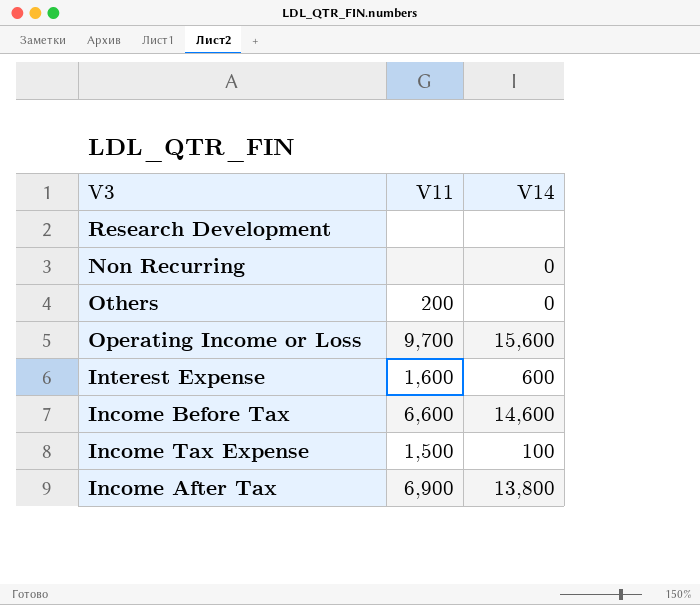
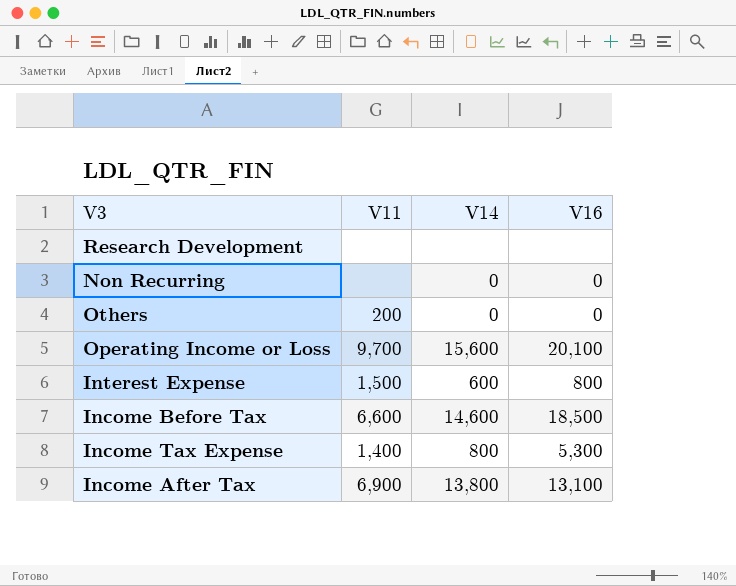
column V16 | position: none -> 4
Interest Expense | V11: 1,600 -> 1,500
Income Tax Expense | V11: 1,500 -> 1,400
Income Tax Expense | V14: 100 -> 800

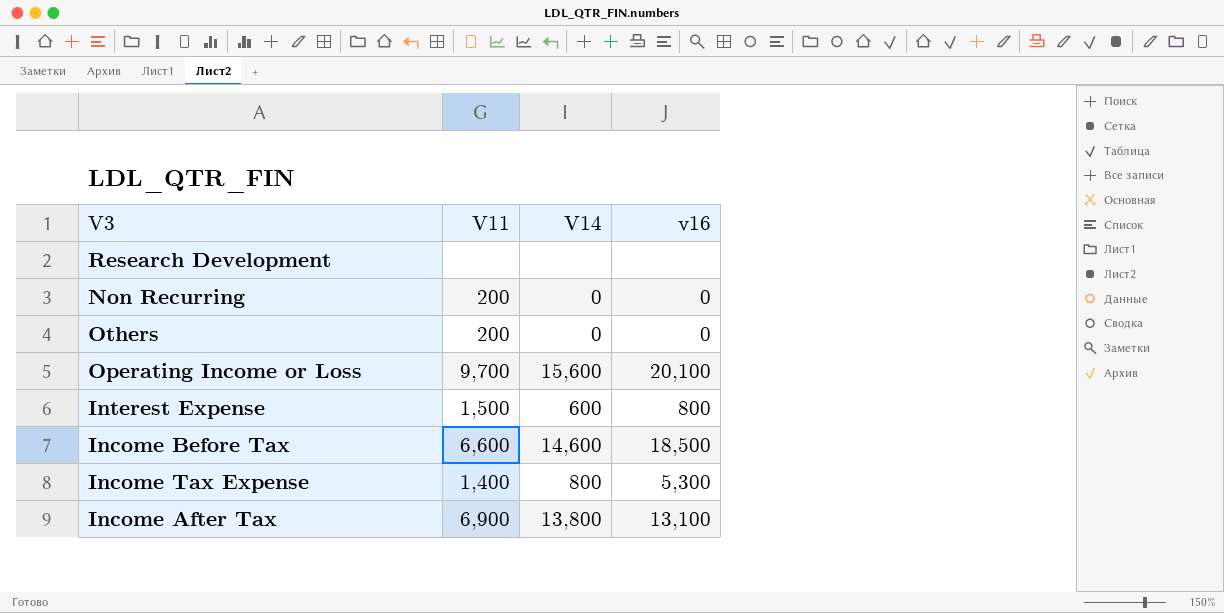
column name: V16 -> v16
Non Recurring | V11: none -> 200

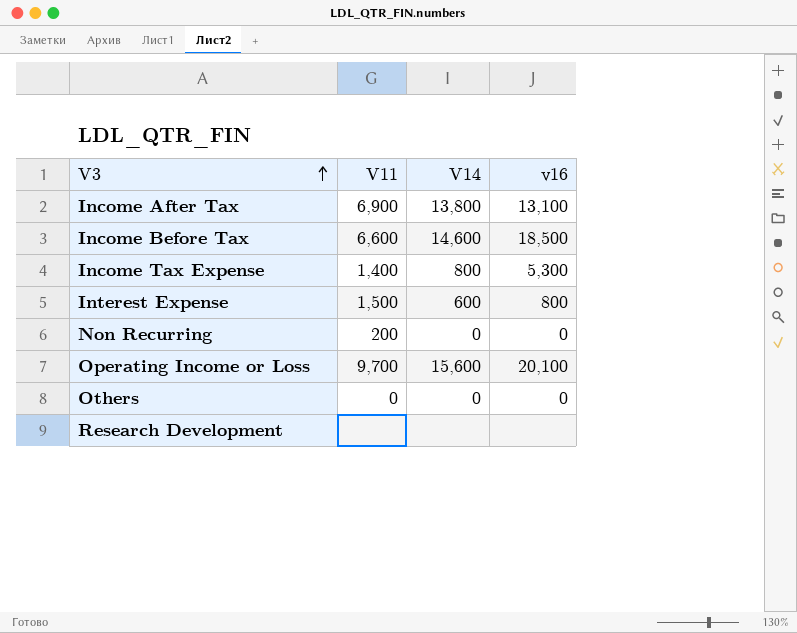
row order: none -> V3 ascending
Others | V11: 200 -> 0

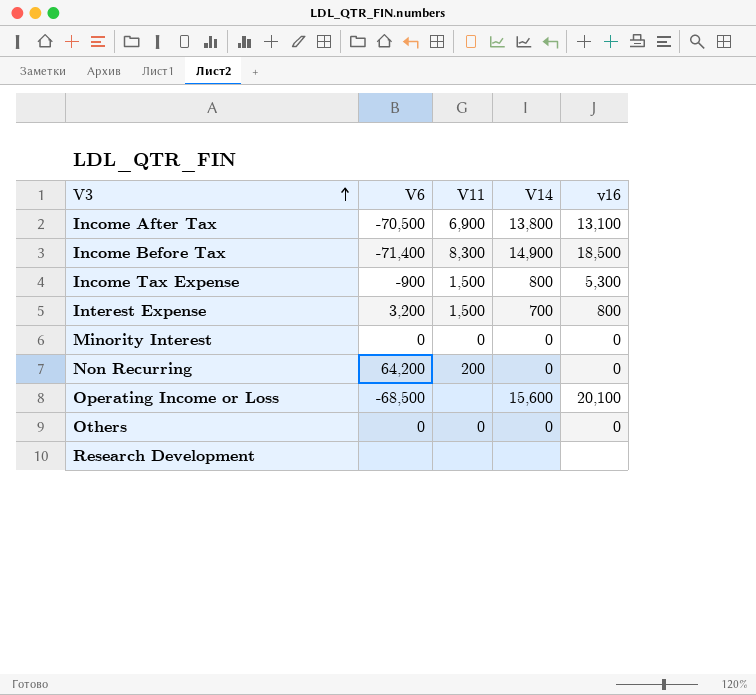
column V6 | position: none -> 2
Income Before Tax | V11: 6,600 -> 8,300
Income Before Tax | V14: 14,600 -> 14,900
Income Tax Expense | V11: 1,400 -> 1,500
Interest Expense | V14: 600 -> 700
row Minority Interest: none -> 0 | 0 | 0 | 0
Operating Income or Loss | V11: 9,700 -> none

